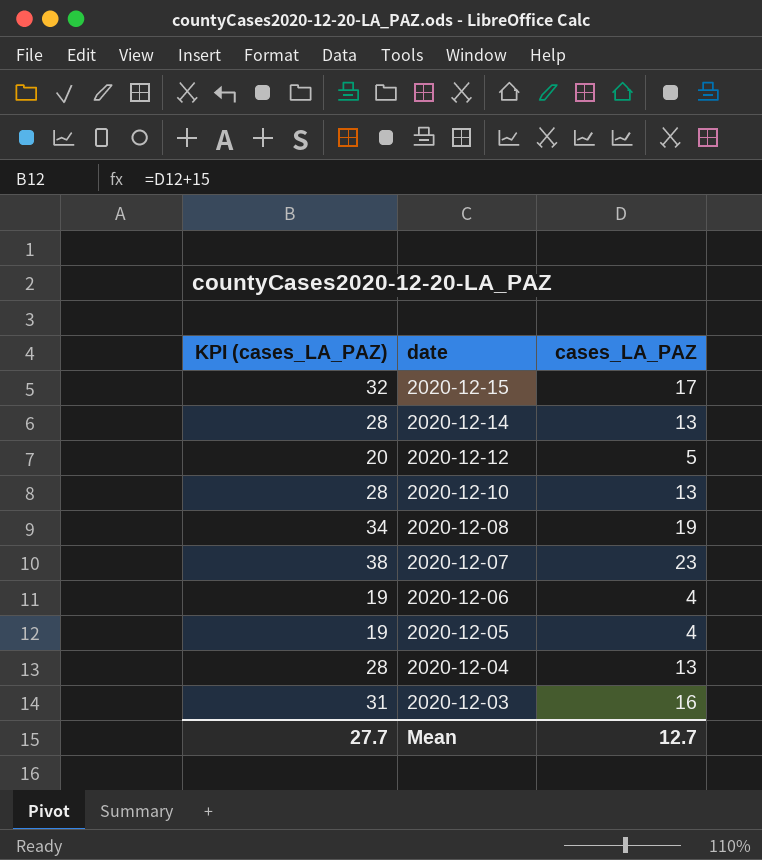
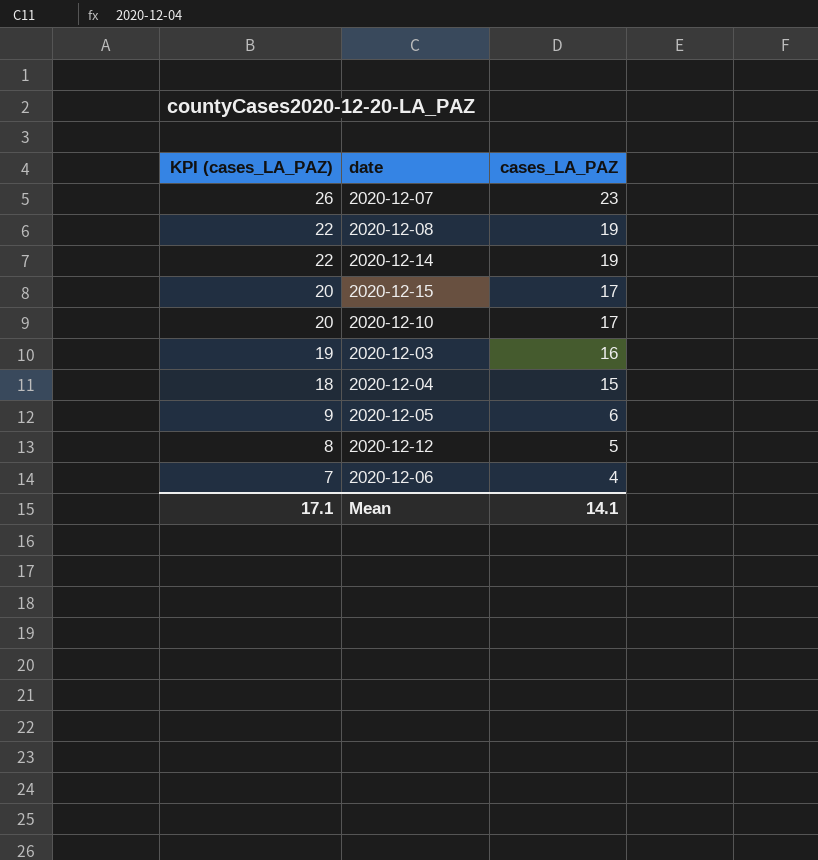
row order: date descending -> KPI (cases_LA_PAZ) descending
column KPI (cases_LA_PAZ) | formula: [cases_LA_PAZ] + 15 -> [cases_LA_PAZ] + 3
2020-12-14 | cases_LA_PAZ: 13 -> 19
2020-12-10 | cases_LA_PAZ: 13 -> 17
2020-12-04 | cases_LA_PAZ: 13 -> 15
2020-12-05 | cases_LA_PAZ: 4 -> 6
Mean | KPI (cases_LA_PAZ): 27.7 -> 17.1
Mean | cases_LA_PAZ: 12.7 -> 14.1

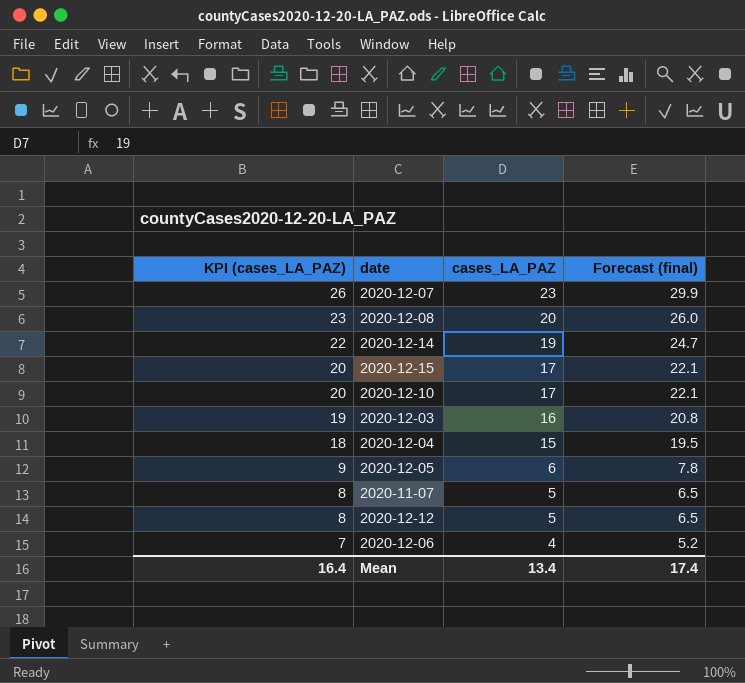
column Forecast (final) | formula: none -> [cases_LA_PAZ] * 1.3
2020-12-08 | KPI (cases_LA_PAZ): 22 -> 23
2020-12-08 | cases_LA_PAZ: 19 -> 20
row 2020-11-07: none -> 8 | 5 | 6.5
Mean | KPI (cases_LA_PAZ): 17.1 -> 16.4
Mean | cases_LA_PAZ: 14.1 -> 13.4

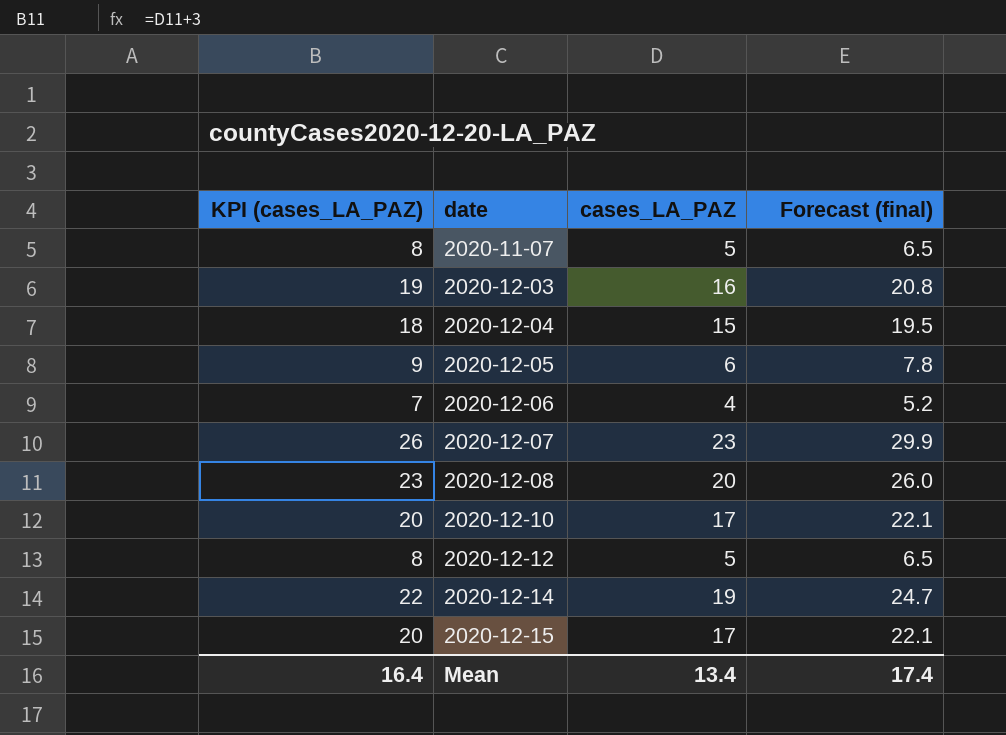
row order: KPI (cases_LA_PAZ) descending -> date ascending

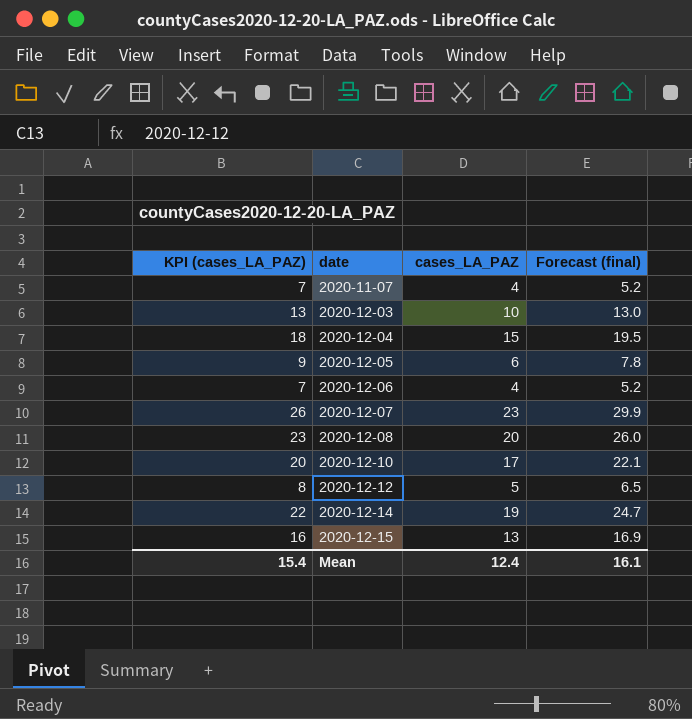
2020-11-07 | KPI (cases_LA_PAZ): 8 -> 7
2020-11-07 | cases_LA_PAZ: 5 -> 4
2020-11-07 | Forecast (final): 6.5 -> 5.2
2020-12-03 | KPI (cases_LA_PAZ): 19 -> 13
2020-12-03 | cases_LA_PAZ: 16 -> 10
2020-12-03 | Forecast (final): 20.8 -> 13.0
2020-12-15 | KPI (cases_LA_PAZ): 20 -> 16
2020-12-15 | cases_LA_PAZ: 17 -> 13
2020-12-15 | Forecast (final): 22.1 -> 16.9
Mean | KPI (cases_LA_PAZ): 16.4 -> 15.4
Mean | cases_LA_PAZ: 13.4 -> 12.4
Mean | Forecast (final): 17.4 -> 16.1

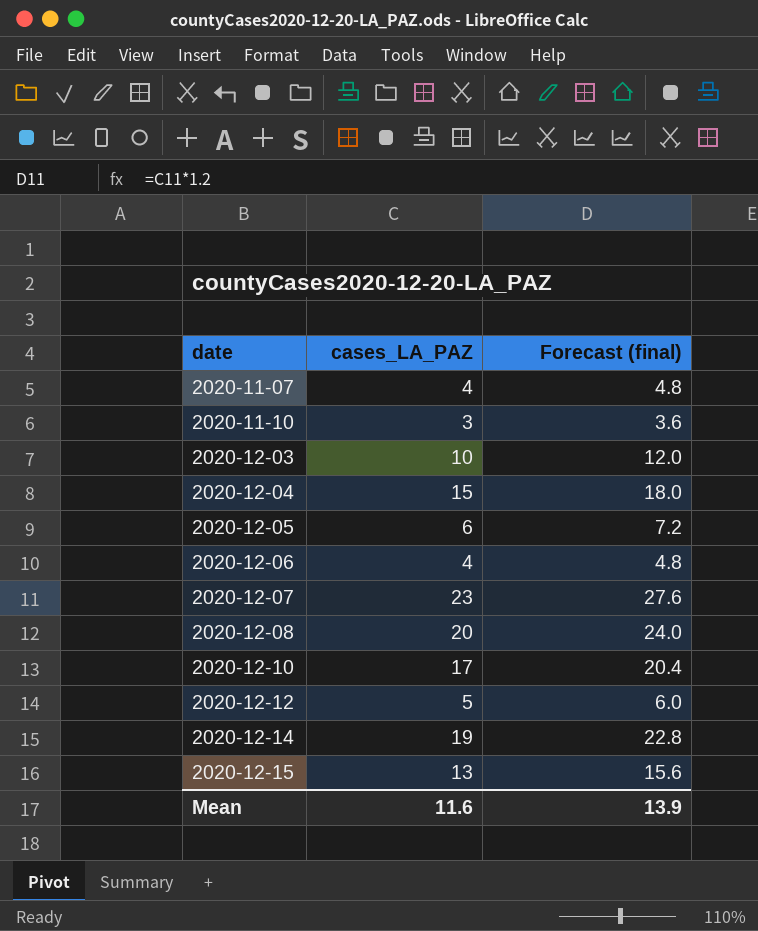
column KPI (cases_LA_PAZ) | formula: [cases_LA_PAZ] + 3 -> none
column Forecast (final) | formula: [cases_LA_PAZ] * 1.3 -> [cases_LA_PAZ] * 1.2
row 2020-11-10: none -> 3 | 3.6
Mean | cases_LA_PAZ: 12.4 -> 11.6
Mean | Forecast (final): 16.1 -> 13.9

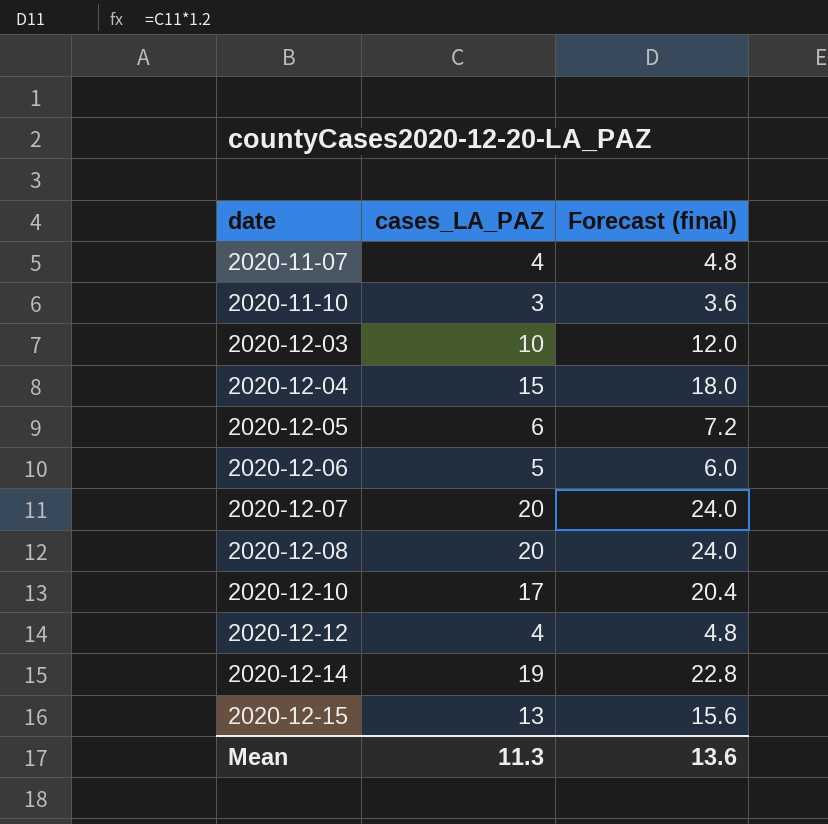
2020-12-06 | cases_LA_PAZ: 4 -> 5
2020-12-06 | Forecast (final): 4.8 -> 6.0
2020-12-07 | cases_LA_PAZ: 23 -> 20
2020-12-07 | Forecast (final): 27.6 -> 24.0
2020-12-12 | cases_LA_PAZ: 5 -> 4
2020-12-12 | Forecast (final): 6.0 -> 4.8
Mean | cases_LA_PAZ: 11.6 -> 11.3
Mean | Forecast (final): 13.9 -> 13.6

